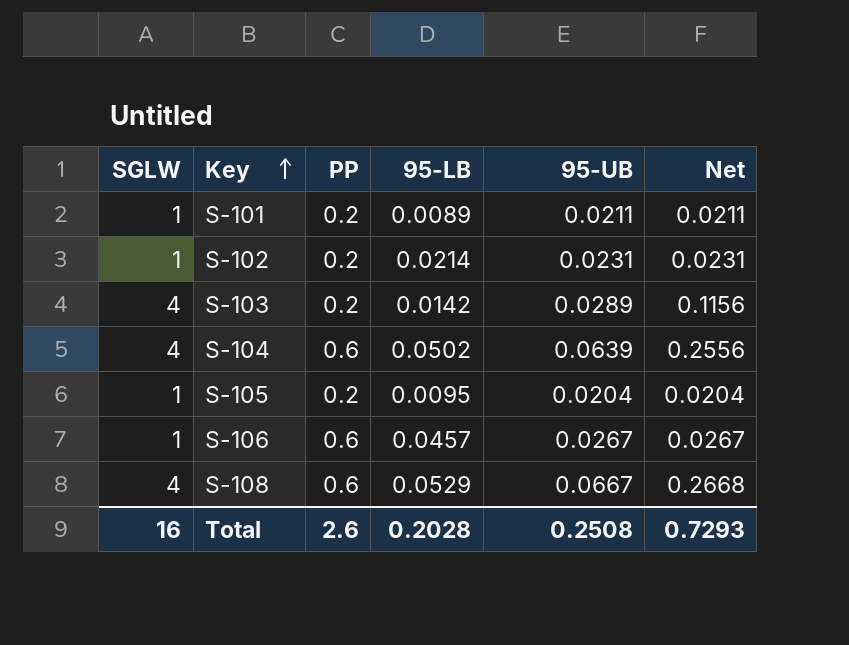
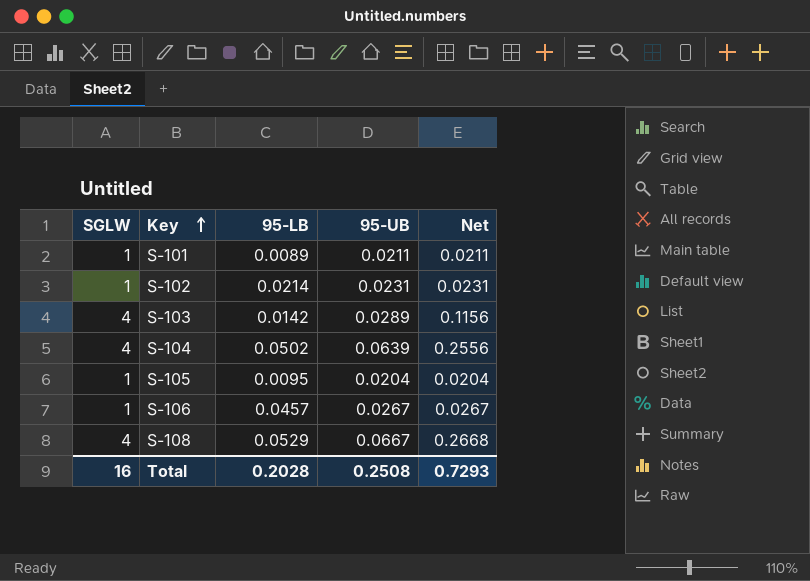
column PP | position: 3 -> none

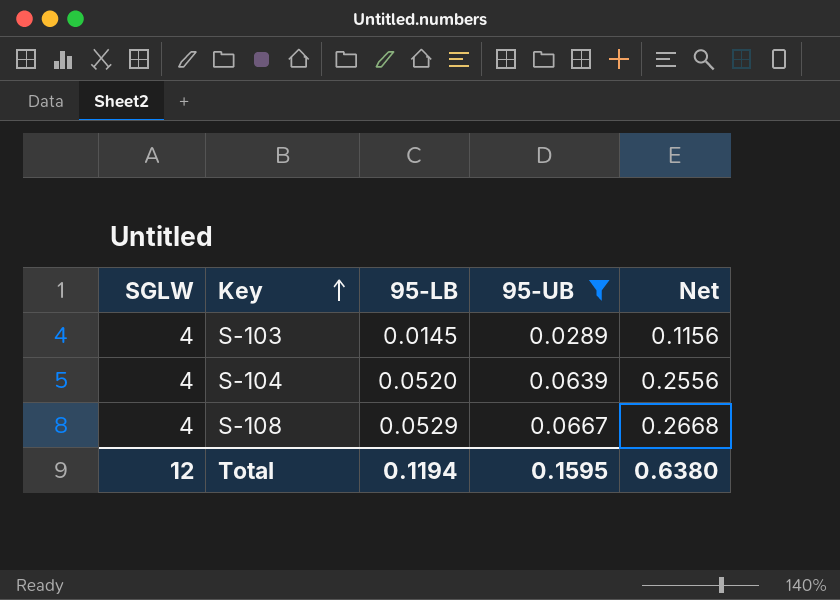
filter: none -> 95-UB >= 0.0289
S-103 | 95-LB: 0.0142 -> 0.0145
S-104 | 95-LB: 0.0502 -> 0.0520
Total | SGLW: 16 -> 12
Total | 95-LB: 0.2028 -> 0.1194
Total | 95-UB: 0.2508 -> 0.1595
Total | Net: 0.7293 -> 0.6380

